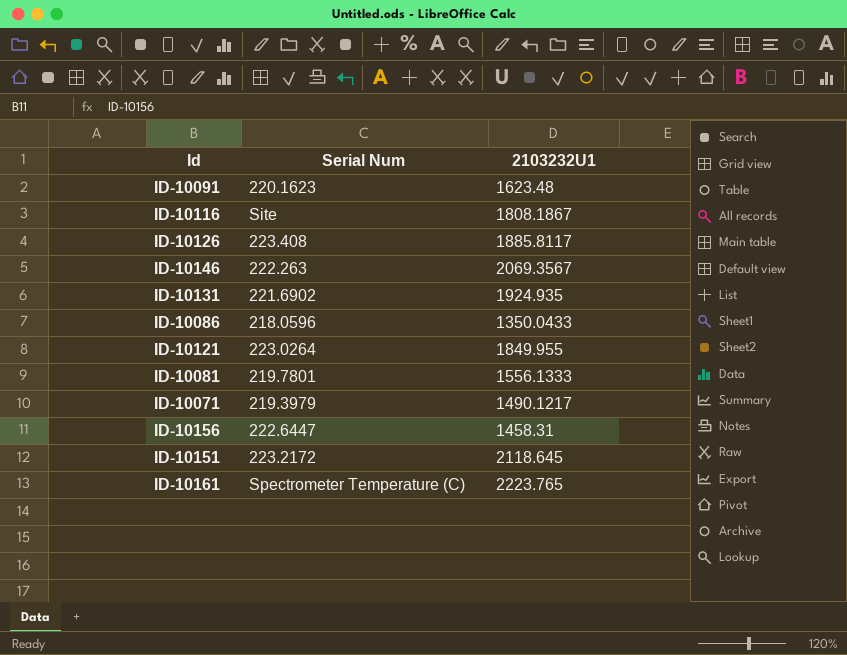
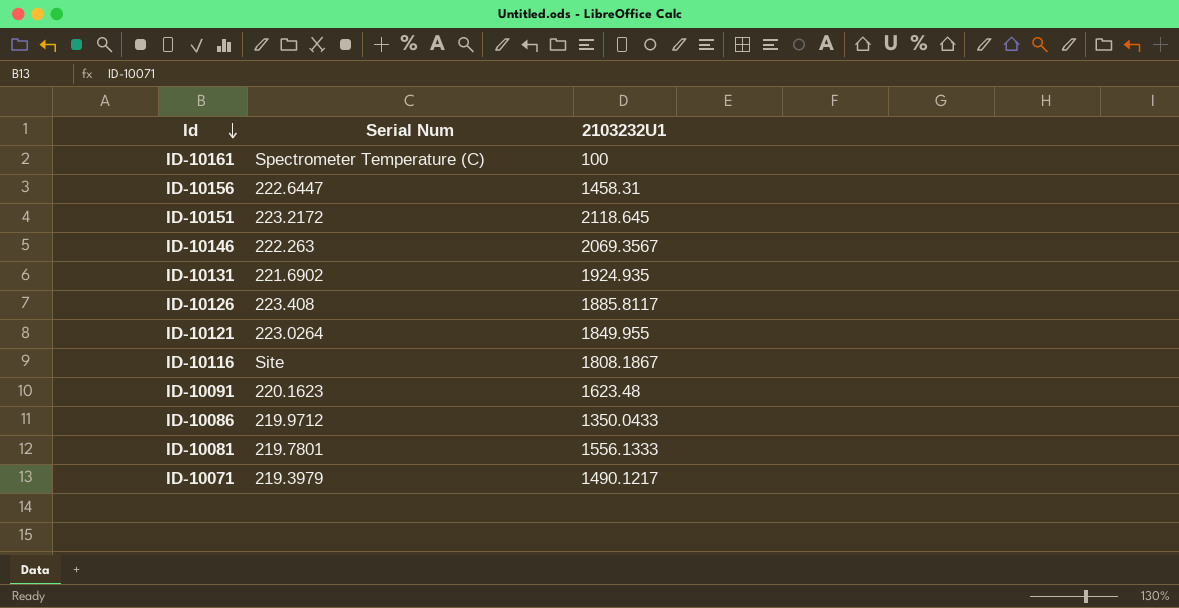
row order: none -> Id descending
ID-10161 | 2103232U1: 2223.765 -> 100
ID-10086 | Serial Num: 218.0596 -> 219.9712

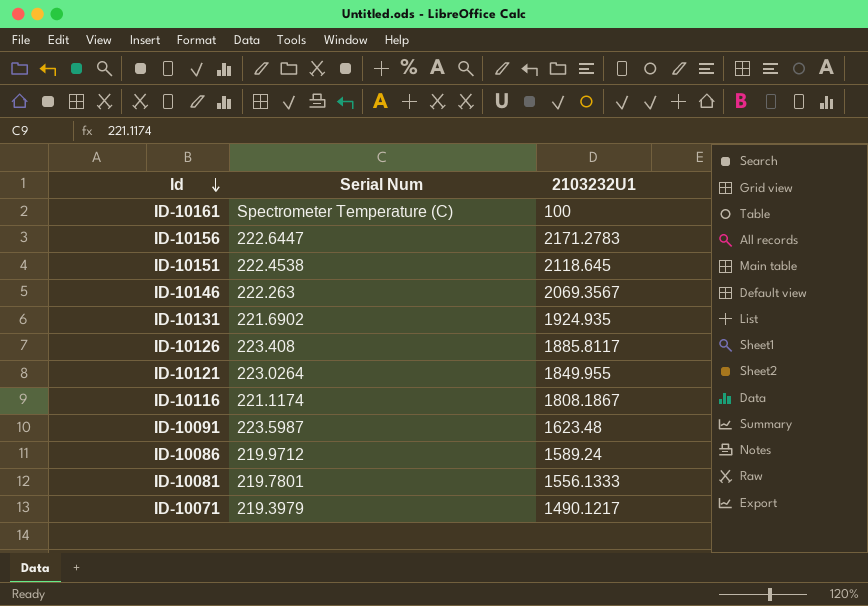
ID-10156 | 2103232U1: 1458.31 -> 2171.2783
ID-10151 | Serial Num: 223.2172 -> 222.4538
ID-10116 | Serial Num: Site -> 221.1174
ID-10091 | Serial Num: 220.1623 -> 223.5987
ID-10086 | 2103232U1: 1350.0433 -> 1589.24

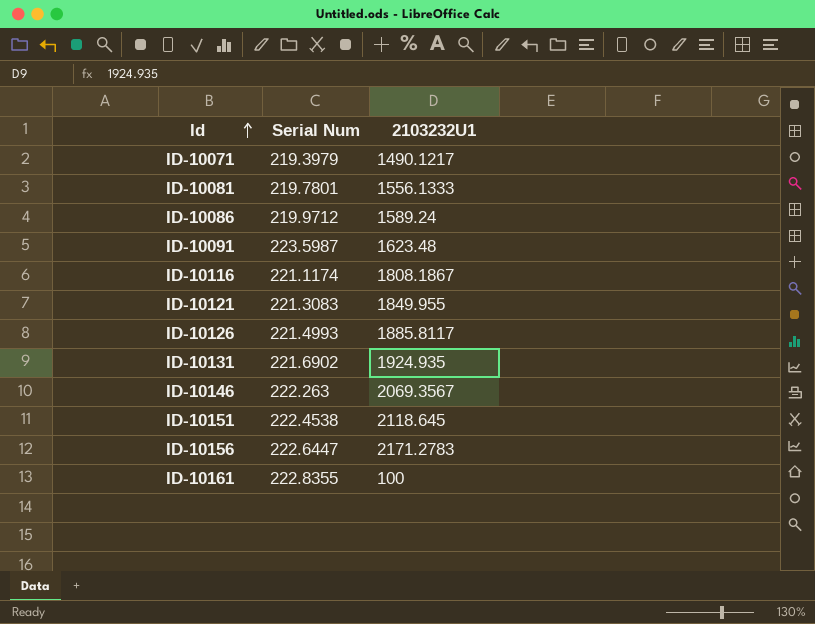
row order: Id descending -> Id ascending
ID-10121 | Serial Num: 223.0264 -> 221.3083
ID-10126 | Serial Num: 223.408 -> 221.4993
ID-10161 | Serial Num: Spectrometer Temperature (C) -> 222.8355

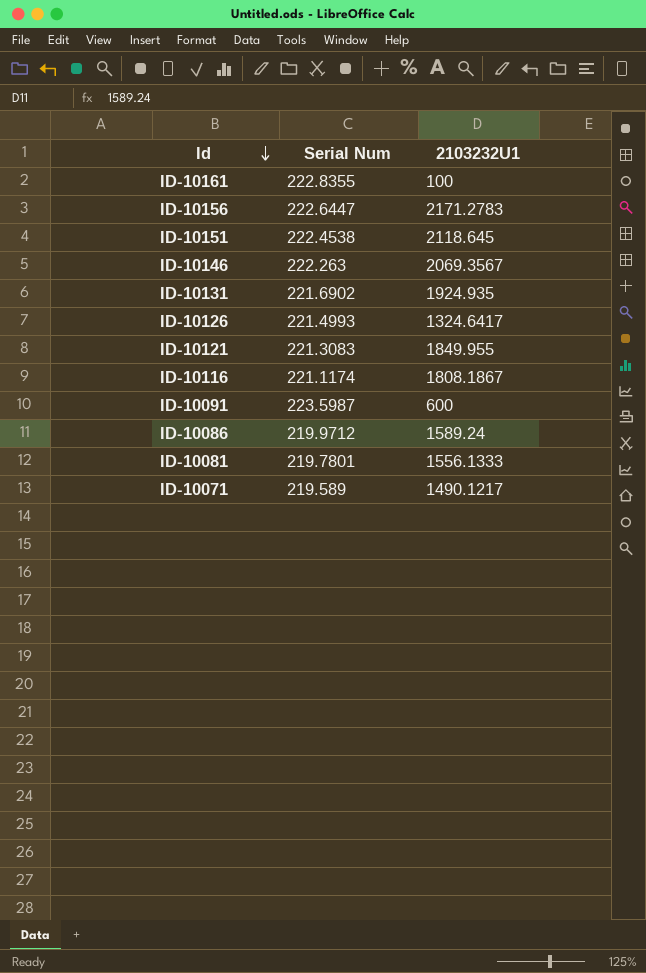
row order: Id ascending -> Id descending
ID-10126 | 2103232U1: 1885.8117 -> 1324.6417
ID-10091 | 2103232U1: 1623.48 -> 600
ID-10071 | Serial Num: 219.3979 -> 219.589

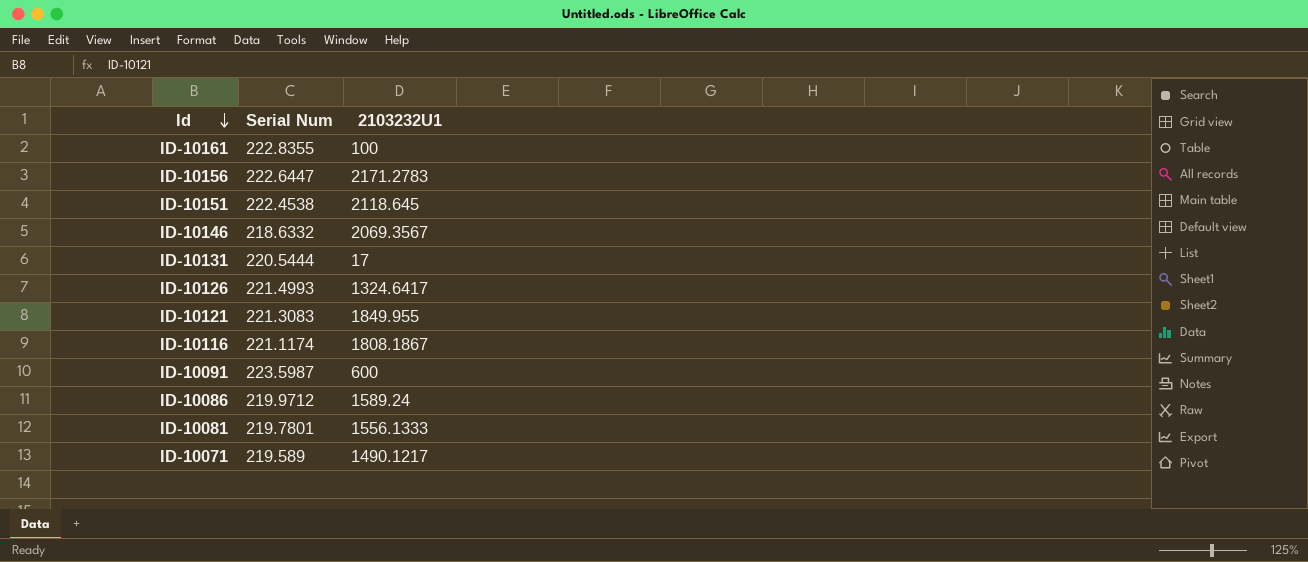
ID-10146 | Serial Num: 222.263 -> 218.6332
ID-10131 | Serial Num: 221.6902 -> 220.5444
ID-10131 | 2103232U1: 1924.935 -> 17

